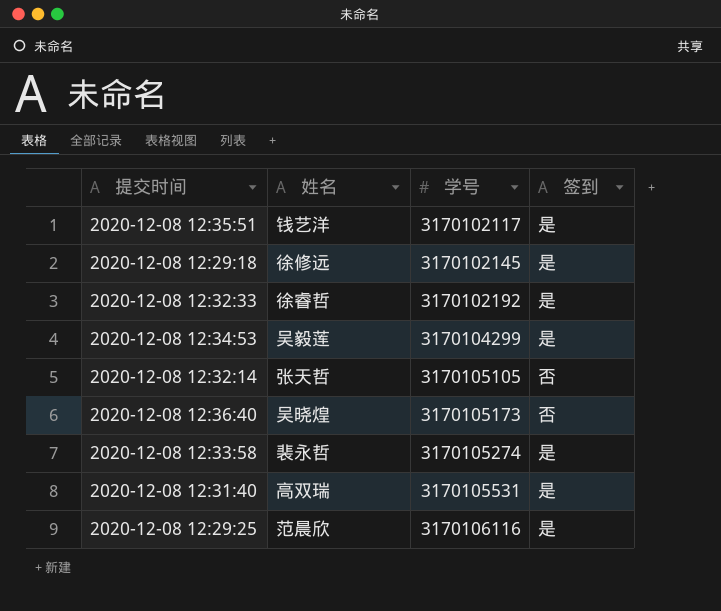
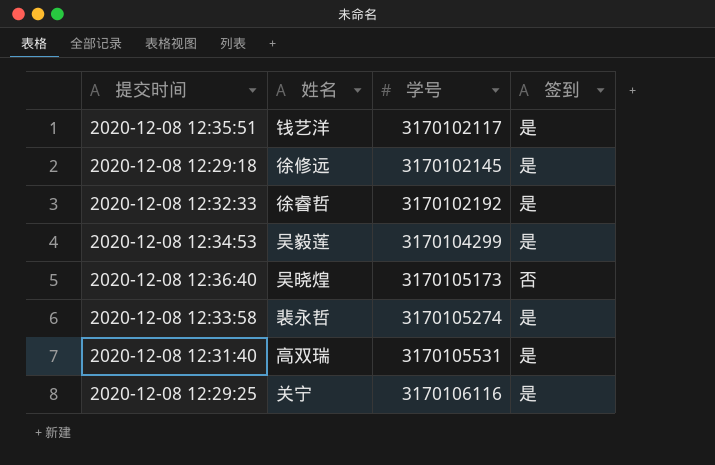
row 2020-12-08 12:32:14: 张天哲 | 3170105105 | 否 -> none
2020-12-08 12:29:25 | 姓名: 范晨欣 -> 关宁

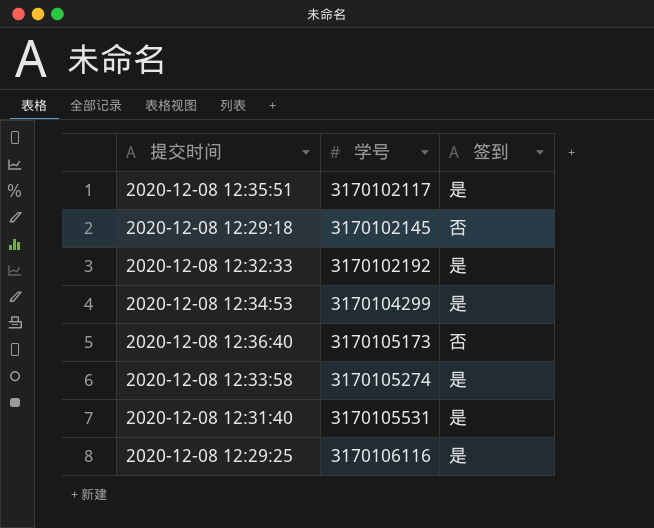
column 姓名 | position: 2 -> none
2020-12-08 12:29:18 | 签到: 是 -> 否

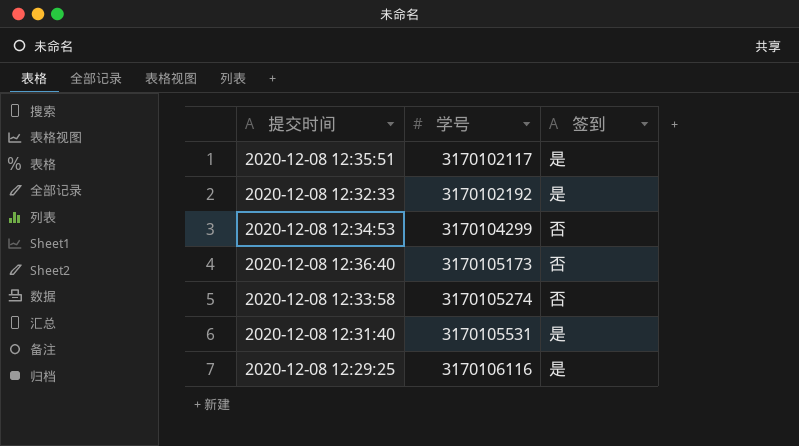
row 2020-12-08 12:29:18: 3170102145 | 否 -> none
2020-12-08 12:34:53 | 签到: 是 -> 否
2020-12-08 12:33:58 | 签到: 是 -> 否

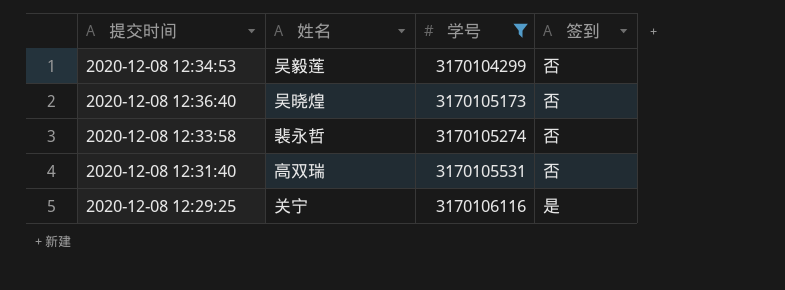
filter: none -> 学号 >= 3170104299
column 姓名 | position: none -> 2
2020-12-08 12:31:40 | 签到: 是 -> 否

